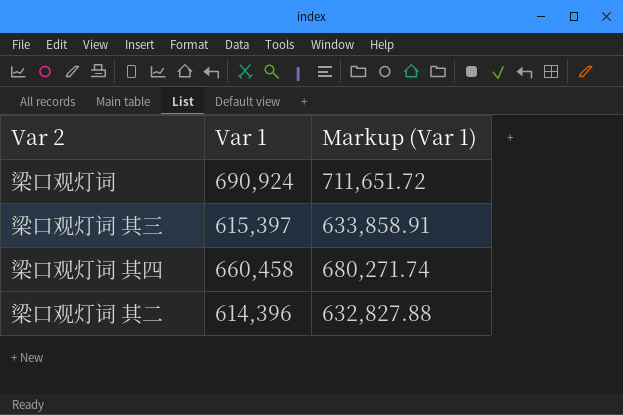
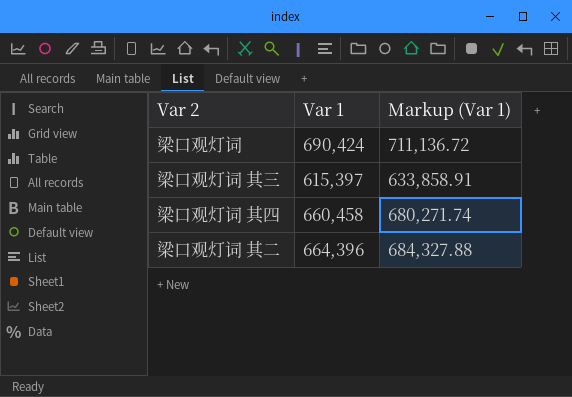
梁口观灯词 | Var 1: 690,924 -> 690,424
梁口观灯词 | Markup (Var 1): 711,651.72 -> 711,136.72
梁口观灯词 其二 | Var 1: 614,396 -> 664,396
梁口观灯词 其二 | Markup (Var 1): 632,827.88 -> 684,327.88

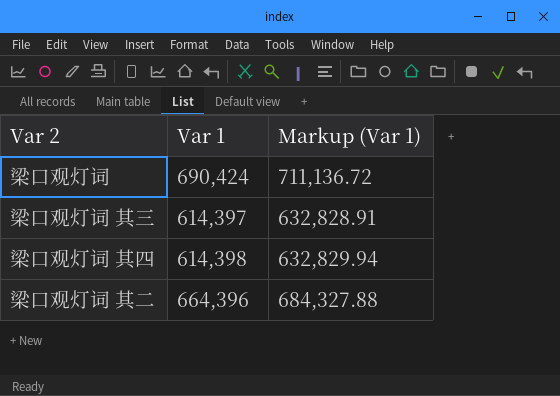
梁口观灯词 其三 | Var 1: 615,397 -> 614,397
梁口观灯词 其三 | Markup (Var 1): 633,858.91 -> 632,828.91
梁口观灯词 其四 | Var 1: 660,458 -> 614,398
梁口观灯词 其四 | Markup (Var 1): 680,271.74 -> 632,829.94

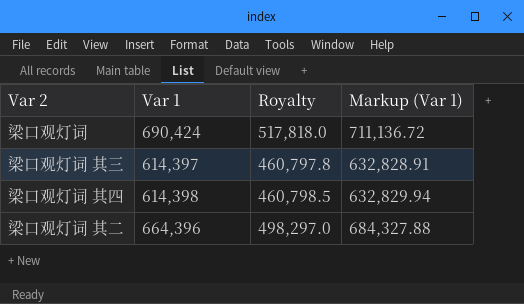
column Royalty | formula: none -> [Var 1] * 0.75

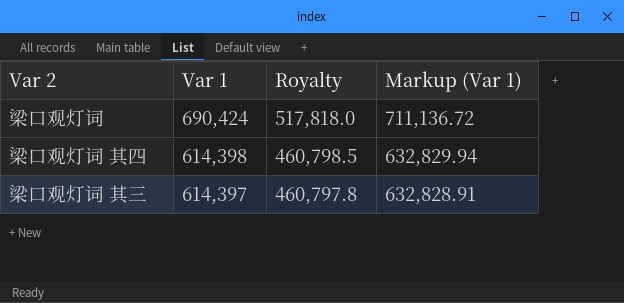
row order: none -> Var 1 descending
row 梁口观灯词 其二: 664,396 | 498,297.0 | 684,327.88 -> none

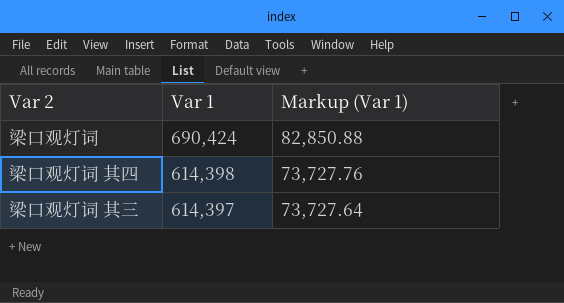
column Royalty | formula: [Var 1] * 0.75 -> none
column Markup (Var 1) | formula: [Var 1] * 1.03 -> [Var 1] * 0.12

